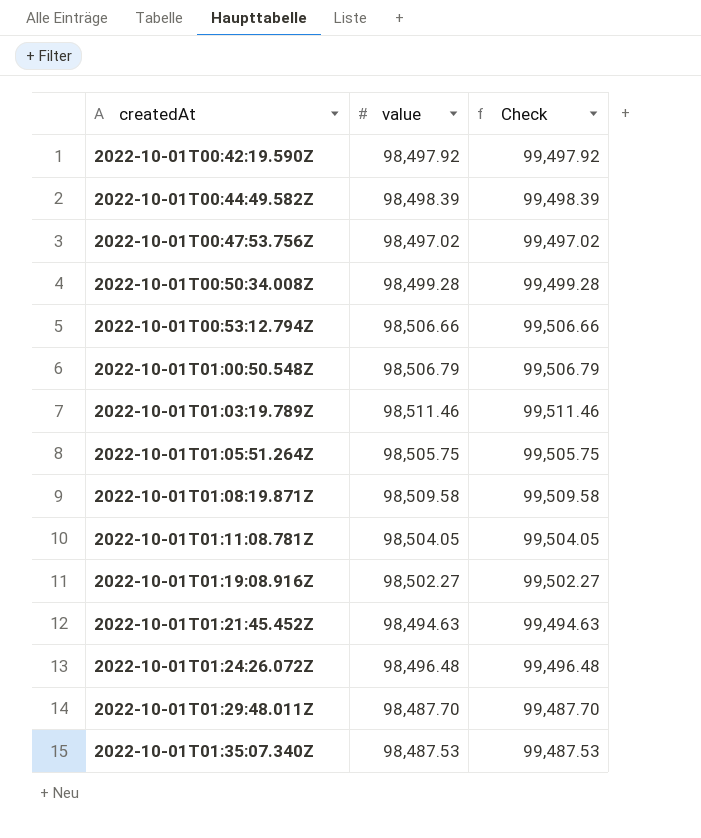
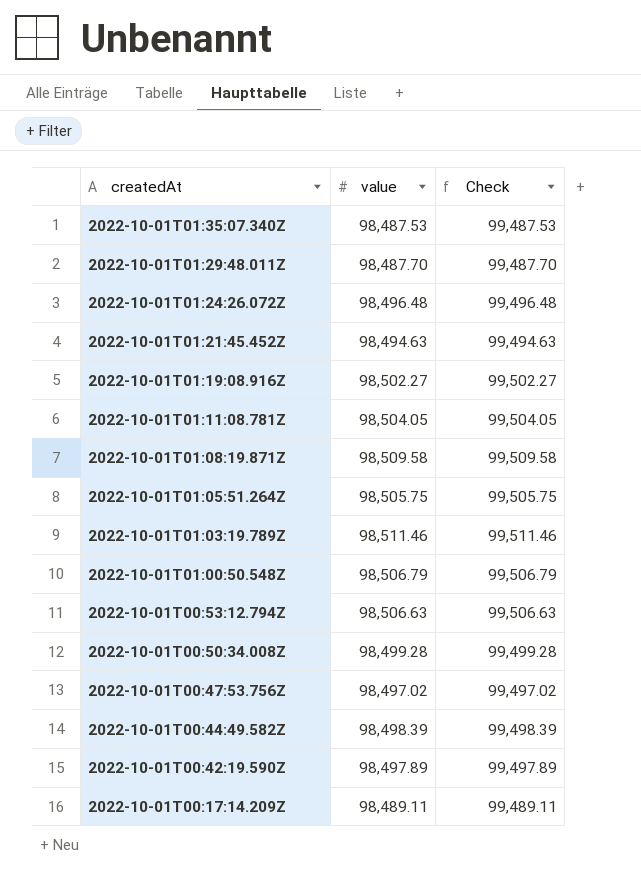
row order: createdAt ascending -> createdAt descending
2022-10-01T00:53:12.794Z | value: 98,506.66 -> 98,506.63
2022-10-01T00:53:12.794Z | Check: 99,506.66 -> 99,506.63
2022-10-01T00:42:19.590Z | value: 98,497.92 -> 98,497.89
2022-10-01T00:42:19.590Z | Check: 99,497.92 -> 99,497.89
row 2022-10-01T00:17:14.209Z: none -> 98,489.11 | 99,489.11

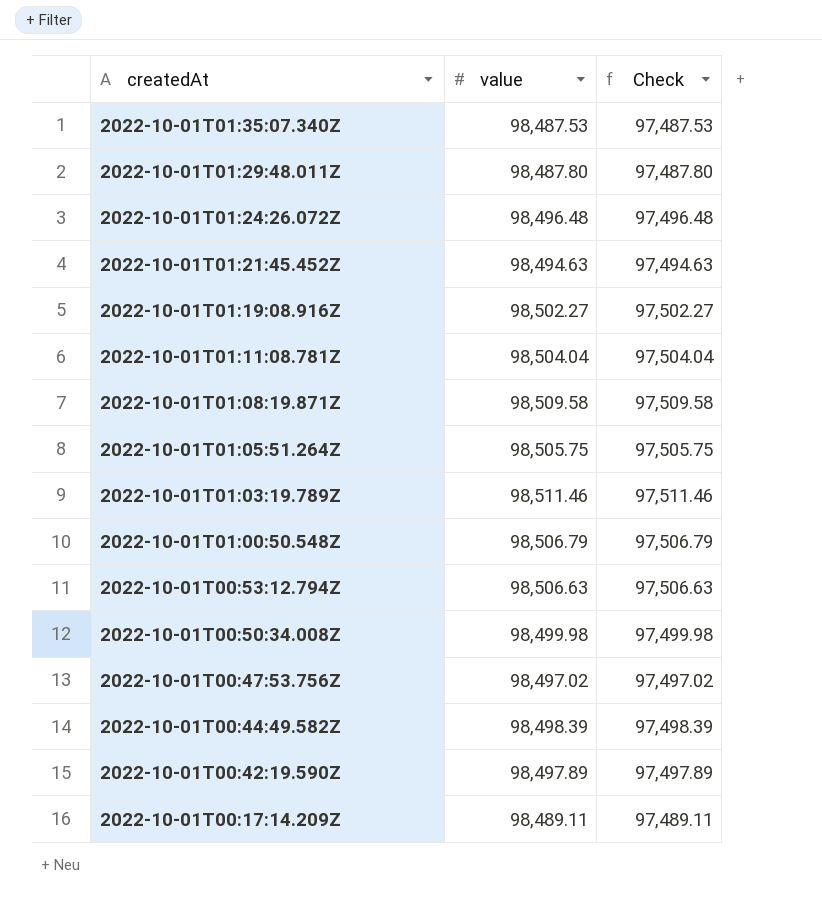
column Check | formula: [value] + 1000 -> [value] - 1000
2022-10-01T01:29:48.011Z | value: 98,487.70 -> 98,487.80
2022-10-01T01:11:08.781Z | value: 98,504.05 -> 98,504.04
2022-10-01T00:50:34.008Z | value: 98,499.28 -> 98,499.98

